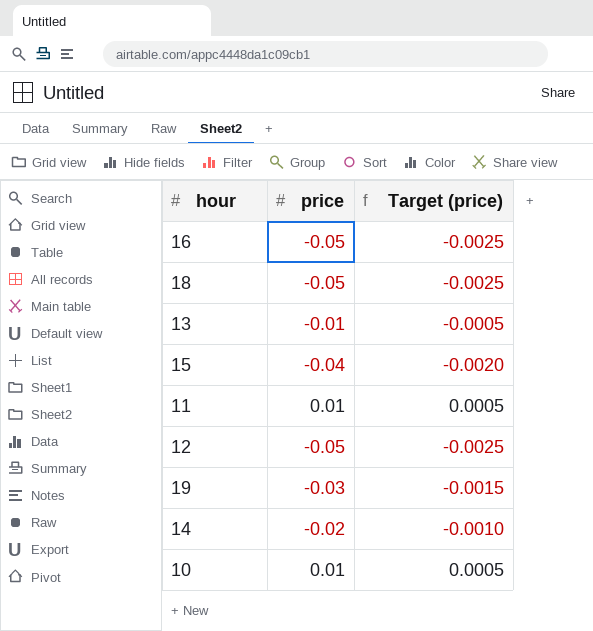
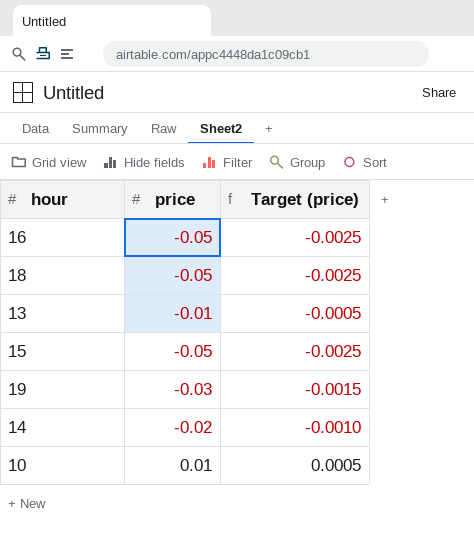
row 11: 0.01 | 0.0005 -> none
row 12: -0.05 | -0.0025 -> none
15 | price: -0.04 -> -0.05
15 | Target (price): -0.0020 -> -0.0025

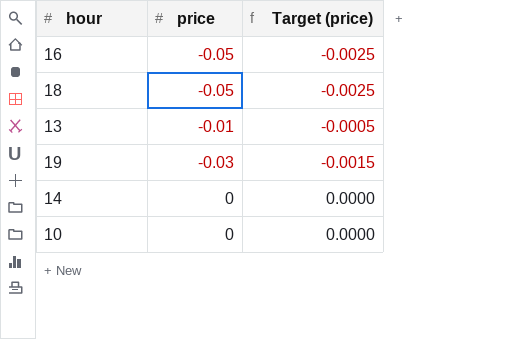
row 15: -0.05 | -0.0025 -> none
14 | price: -0.02 -> 0
14 | Target (price): -0.0010 -> 0.0000
10 | price: 0.01 -> 0
10 | Target (price): 0.0005 -> 0.0000

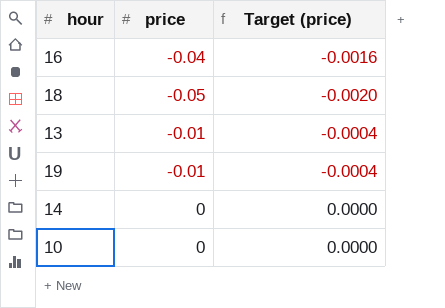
column Target (price) | formula: [price] * 0.05 -> [price] * 0.04
16 | price: -0.05 -> -0.04
19 | price: -0.03 -> -0.01

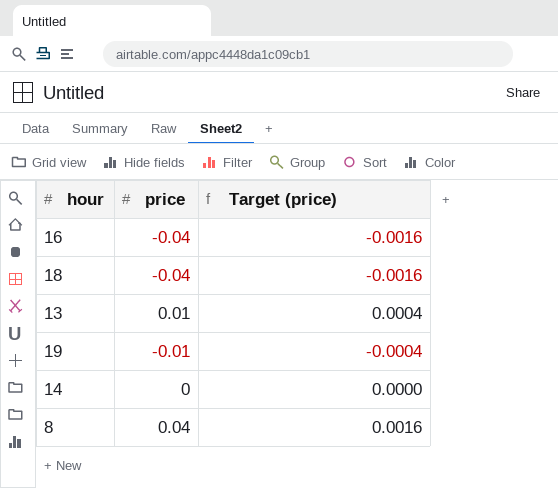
row 10: 0 | 0.0000 -> none
18 | price: -0.05 -> -0.04
18 | Target (price): -0.0020 -> -0.0016
13 | price: -0.01 -> 0.01
13 | Target (price): -0.0004 -> 0.0004
row 8: none -> 0.04 | 0.0016

